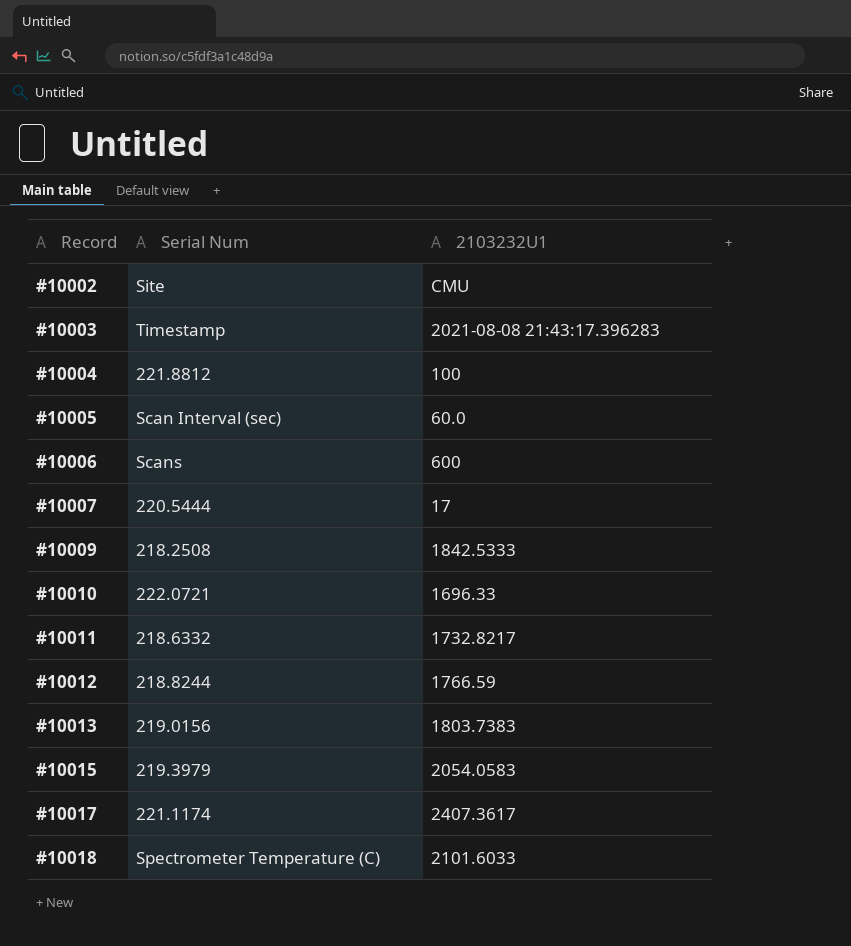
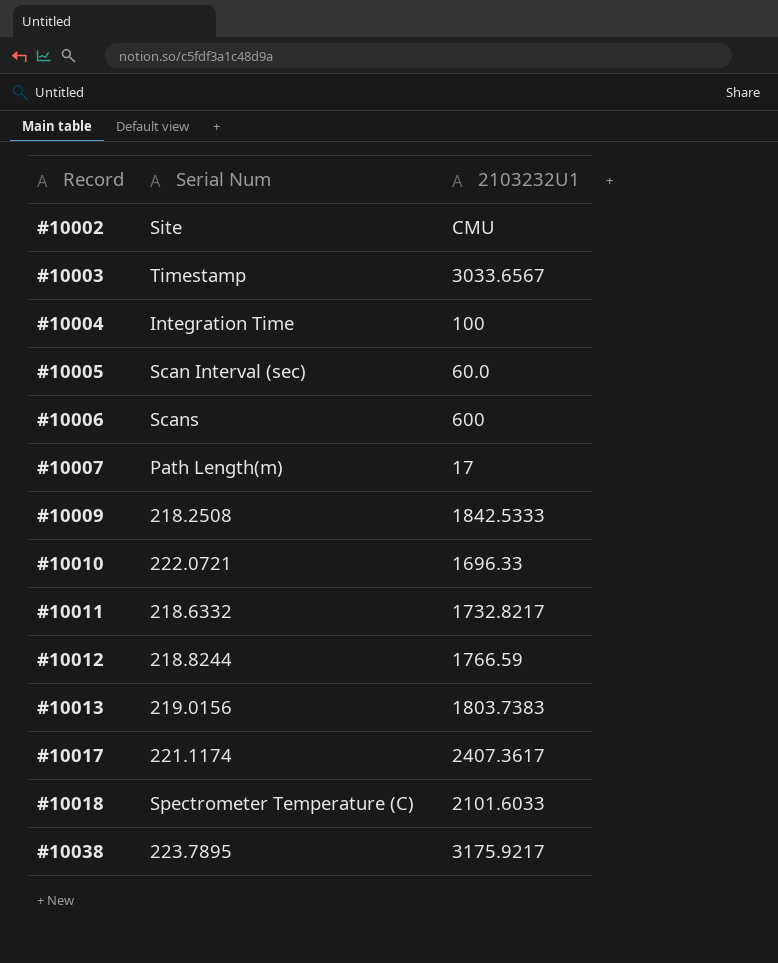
row #10015: 219.3979 | 2054.0583 -> none
#10003 | 2103232U1: 2021-08-08 21:43:17.396283 -> 3033.6567
#10004 | Serial Num: 221.8812 -> Integration Time
#10007 | Serial Num: 220.5444 -> Path Length(m)
row #10038: none -> 223.7895 | 3175.9217

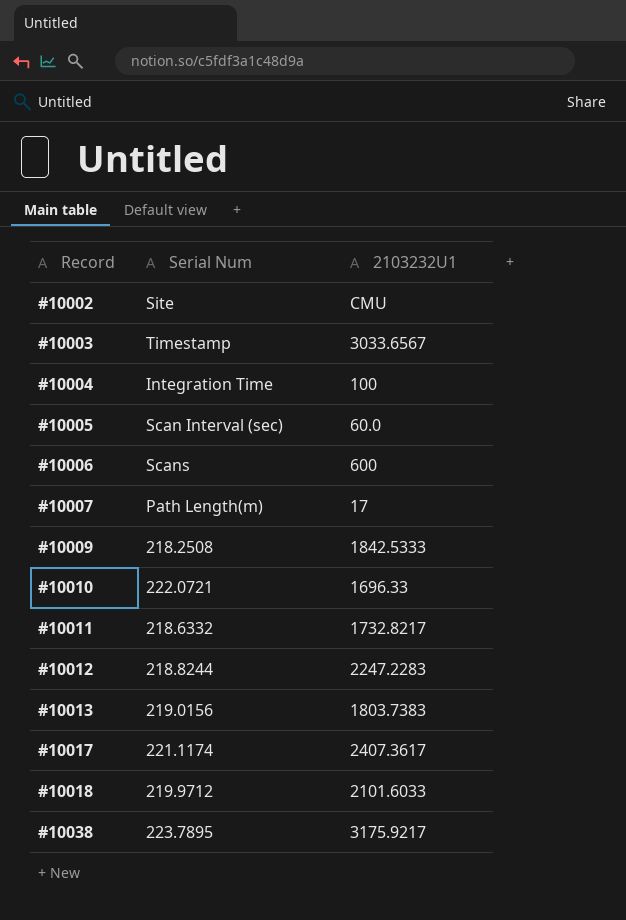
#10012 | 2103232U1: 1766.59 -> 2247.2283
#10018 | Serial Num: Spectrometer Temperature (C) -> 219.9712

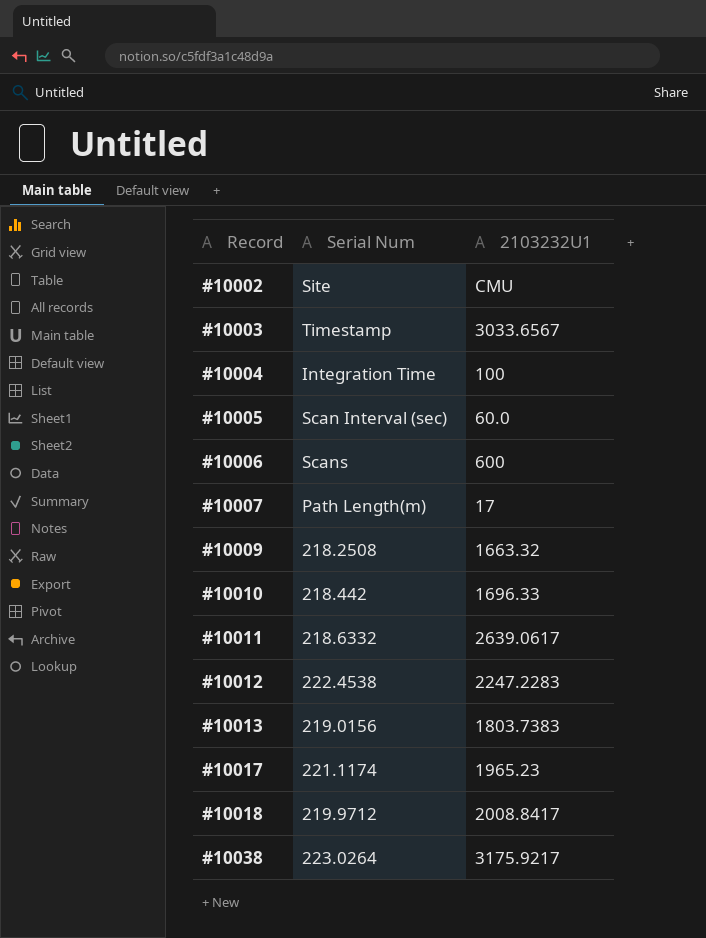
#10009 | 2103232U1: 1842.5333 -> 1663.32
#10010 | Serial Num: 222.0721 -> 218.442
#10011 | 2103232U1: 1732.8217 -> 2639.0617
#10012 | Serial Num: 218.8244 -> 222.4538
#10017 | 2103232U1: 2407.3617 -> 1965.23
#10018 | 2103232U1: 2101.6033 -> 2008.8417
#10038 | Serial Num: 223.7895 -> 223.0264

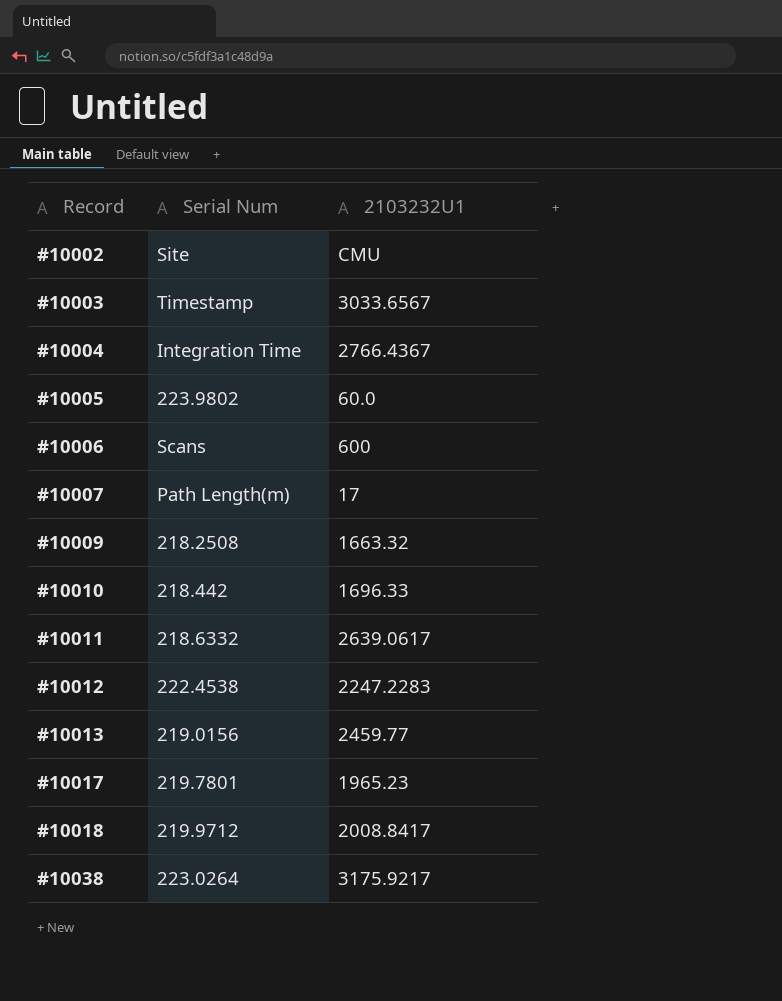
#10004 | 2103232U1: 100 -> 2766.4367
#10005 | Serial Num: Scan Interval (sec) -> 223.9802
#10013 | 2103232U1: 1803.7383 -> 2459.77
#10017 | Serial Num: 221.1174 -> 219.7801

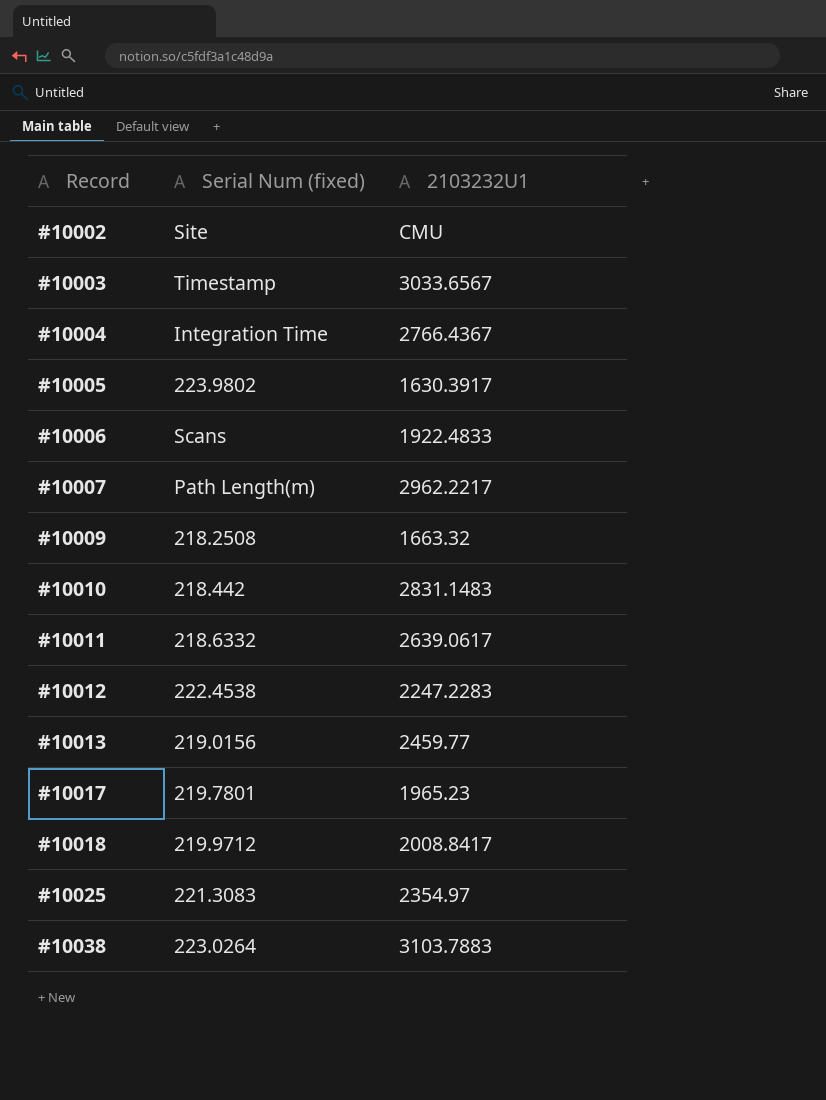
column name: Serial Num -> Serial Num (fixed)
#10005 | 2103232U1: 60.0 -> 1630.3917
#10006 | 2103232U1: 600 -> 1922.4833
#10007 | 2103232U1: 17 -> 2962.2217
#10010 | 2103232U1: 1696.33 -> 2831.1483
row #10025: none -> 221.3083 | 2354.97
#10038 | 2103232U1: 3175.9217 -> 3103.7883

